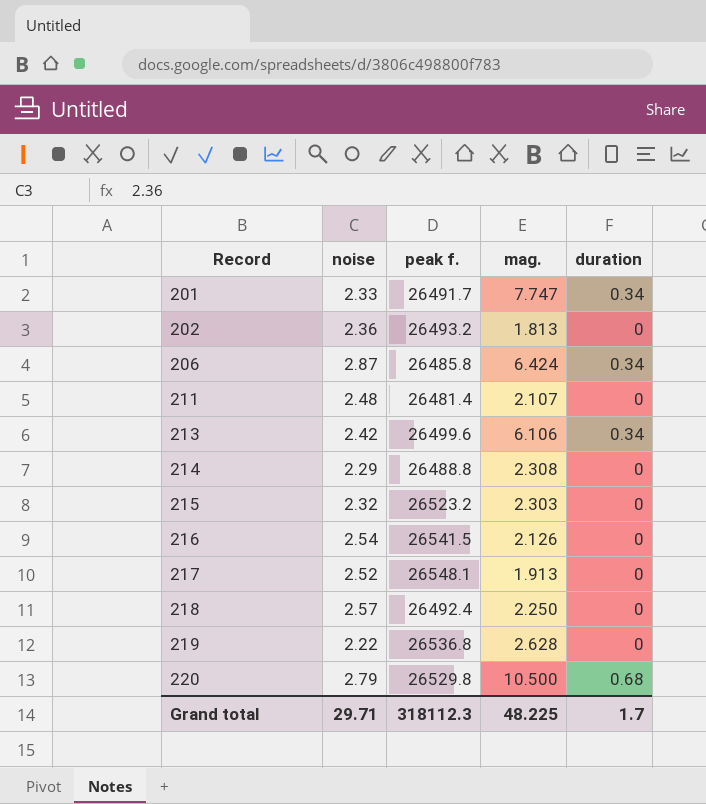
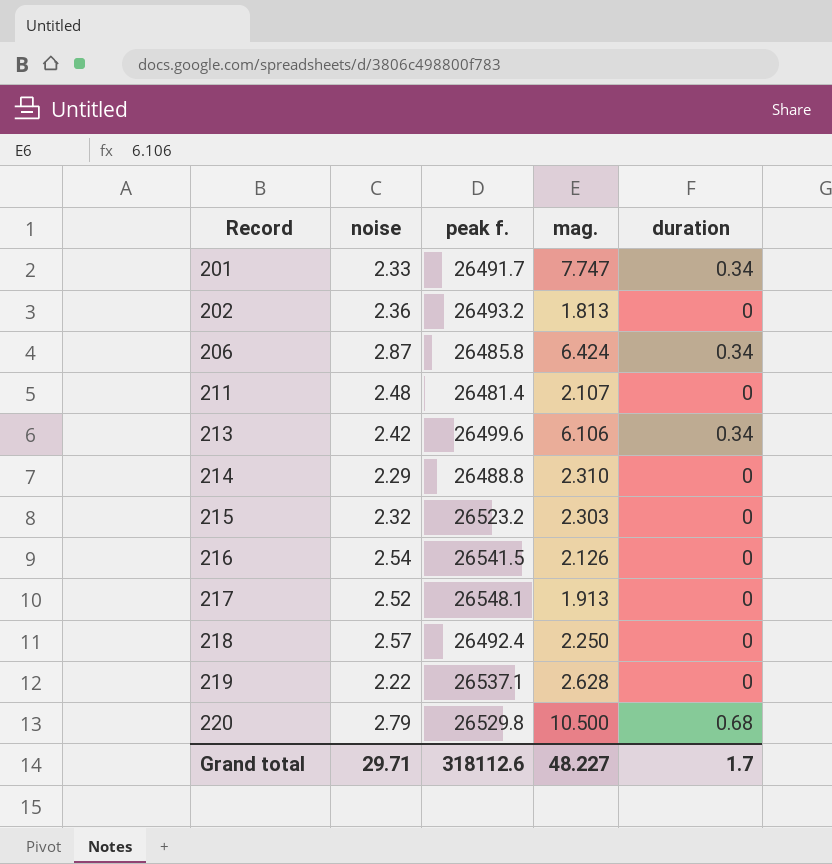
214 | mag.: 2.308 -> 2.310
219 | peak f.: 26536.8 -> 26537.1
Grand total | peak f.: 318112.3 -> 318112.6
Grand total | mag.: 48.225 -> 48.227

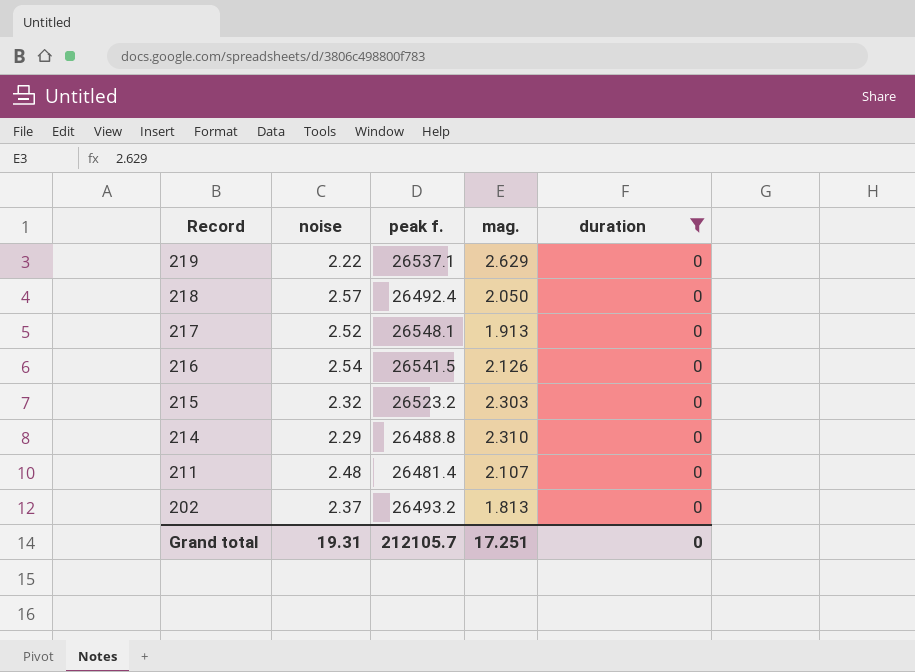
filter: none -> duration = 0
row order: Record ascending -> Record descending
219 | mag.: 2.628 -> 2.629
218 | mag.: 2.250 -> 2.050
202 | noise: 2.36 -> 2.37
Grand total | noise: 29.71 -> 19.31
Grand total | peak f.: 318112.6 -> 212105.7
Grand total | mag.: 48.227 -> 17.251
Grand total | duration: 1.7 -> 0

